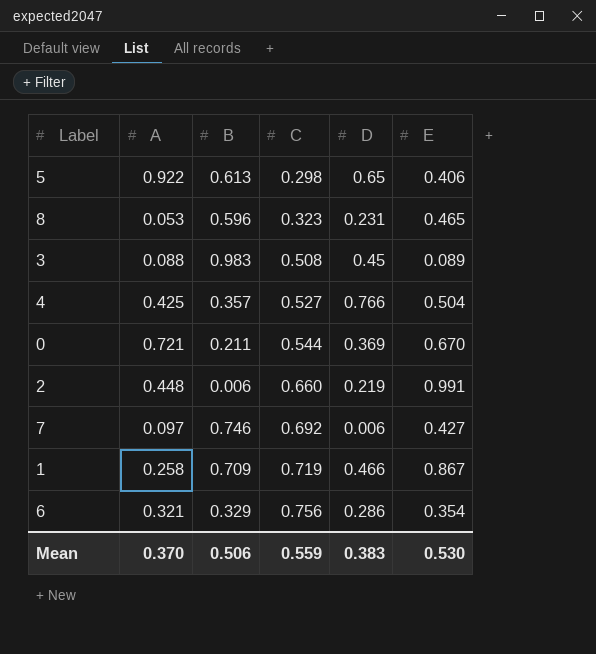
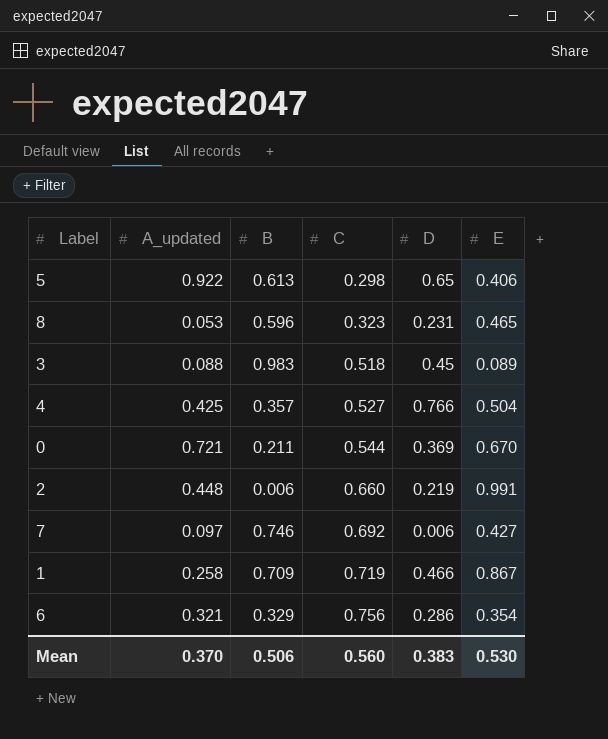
column name: A -> A_updated
3 | C: 0.508 -> 0.518
Mean | C: 0.559 -> 0.560

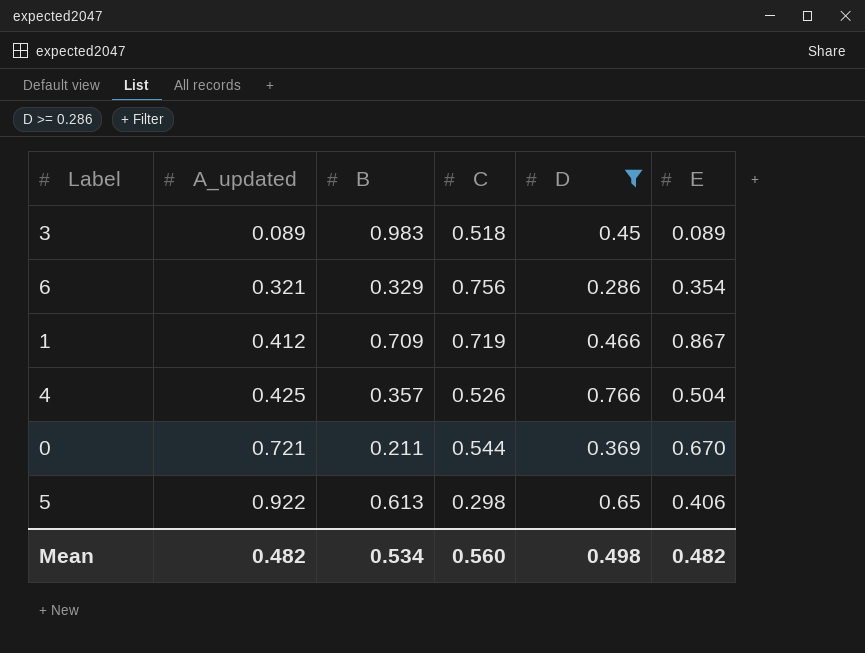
filter: none -> D >= 0.286
row order: C ascending -> A_updated ascending
3 | A_updated: 0.088 -> 0.089
1 | A_updated: 0.258 -> 0.412
4 | C: 0.527 -> 0.526
Mean | A_updated: 0.370 -> 0.482
Mean | B: 0.506 -> 0.534
Mean | D: 0.383 -> 0.498
Mean | E: 0.530 -> 0.482

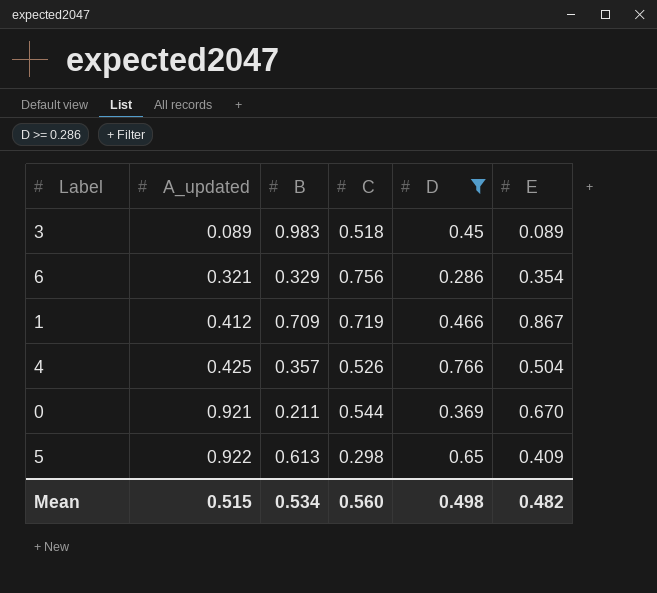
0 | A_updated: 0.721 -> 0.921
5 | E: 0.406 -> 0.409
Mean | A_updated: 0.482 -> 0.515

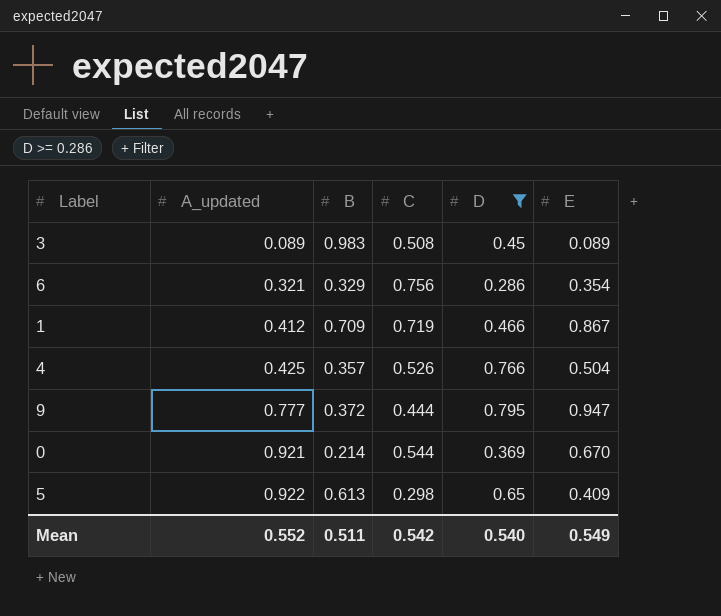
3 | C: 0.518 -> 0.508
row 9: none -> 0.777 | 0.372 | 0.444 | 0.795 | 0.947
0 | B: 0.211 -> 0.214
Mean | A_updated: 0.515 -> 0.552
Mean | B: 0.534 -> 0.511
Mean | C: 0.560 -> 0.542
Mean | D: 0.498 -> 0.540
Mean | E: 0.482 -> 0.549

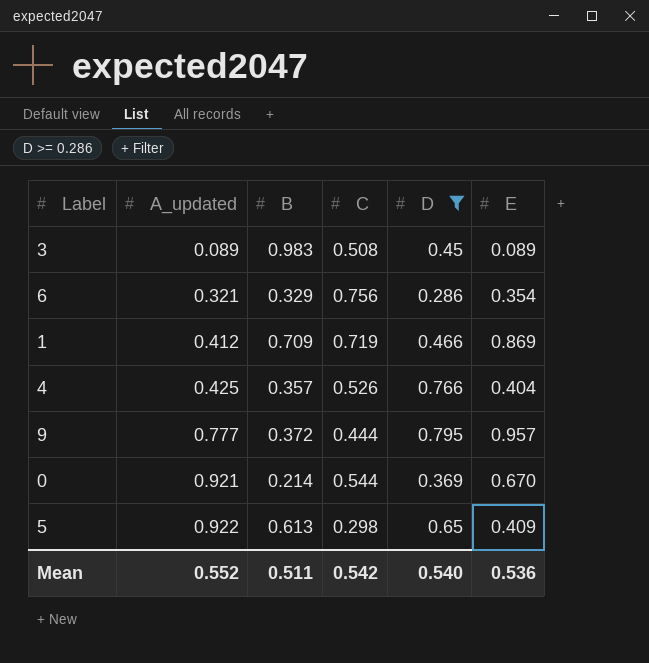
1 | E: 0.867 -> 0.869
4 | E: 0.504 -> 0.404
9 | E: 0.947 -> 0.957
Mean | E: 0.549 -> 0.536

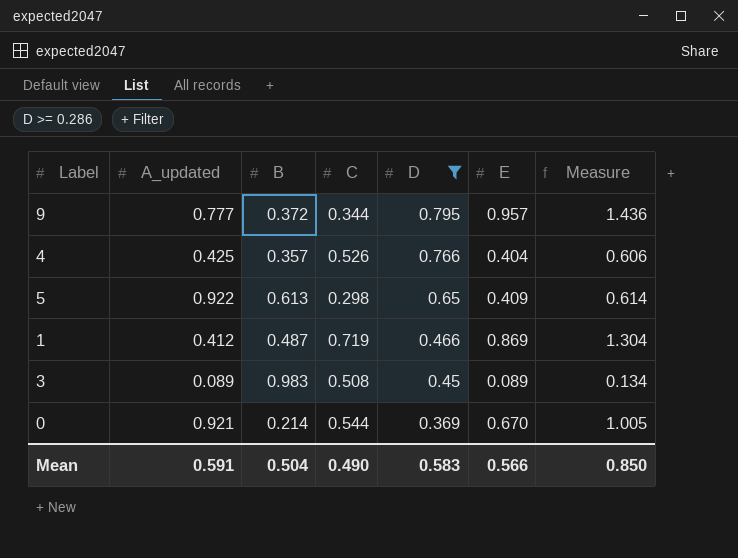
row order: A_updated ascending -> D descending
column Measure | formula: none -> [E] * 1.5
row 6: 0.321 | 0.329 | 0.756 | 0.286 | 0.354 -> none
9 | C: 0.444 -> 0.344
1 | B: 0.709 -> 0.487
Mean | A_updated: 0.552 -> 0.591
Mean | B: 0.511 -> 0.504
Mean | C: 0.542 -> 0.490
Mean | D: 0.540 -> 0.583
Mean | E: 0.536 -> 0.566

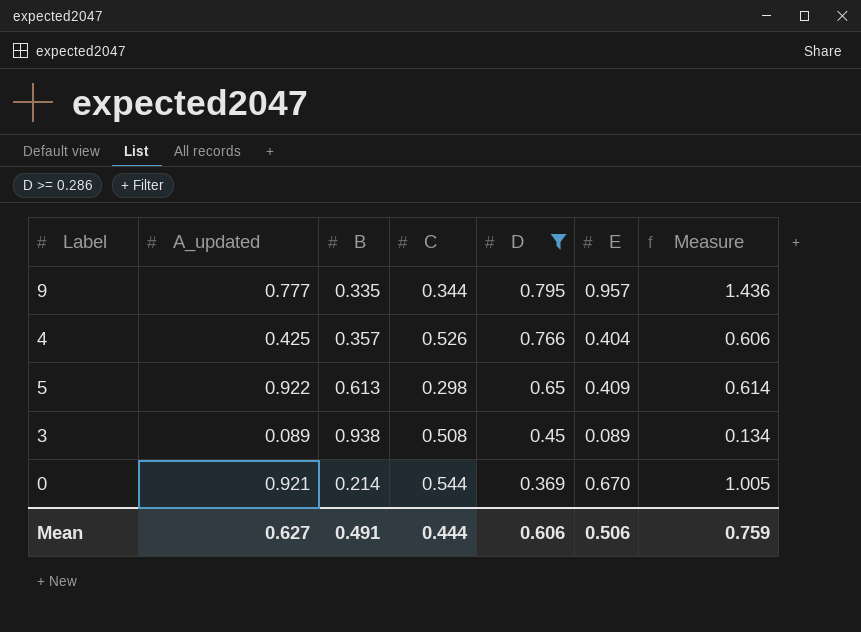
row 1: 0.412 | 0.487 | 0.719 | 0.466 | 0.869 | 1.304 -> none
9 | B: 0.372 -> 0.335
3 | B: 0.983 -> 0.938
Mean | A_updated: 0.591 -> 0.627
Mean | B: 0.504 -> 0.491
Mean | C: 0.490 -> 0.444
Mean | D: 0.583 -> 0.606
Mean | E: 0.566 -> 0.506
Mean | Measure: 0.850 -> 0.759

